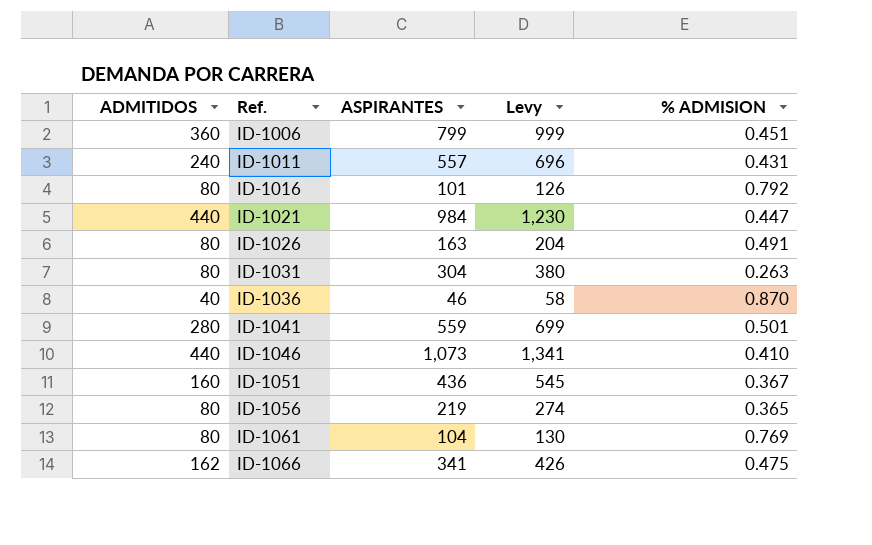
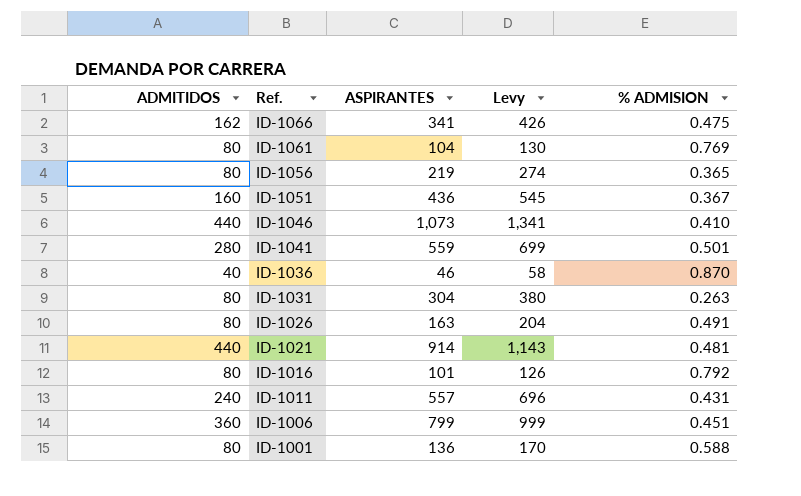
row order: Ref. ascending -> Ref. descending
ID-1021 | ASPIRANTES: 984 -> 914
ID-1021 | Levy: 1,230 -> 1,143
ID-1021 | % ADMISION: 0.447 -> 0.481
row ID-1001: none -> 80 | 136 | 170 | 0.588

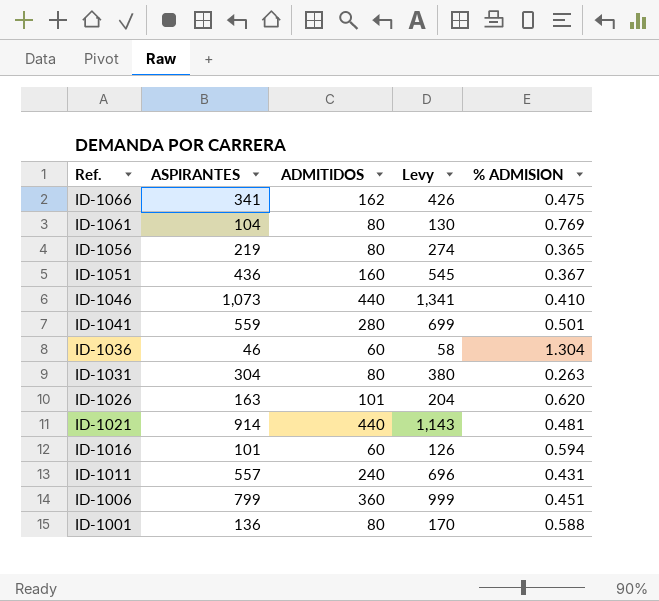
column ADMITIDOS | position: 1 -> 3
ID-1036 | ADMITIDOS: 40 -> 60
ID-1036 | % ADMISION: 0.870 -> 1.304
ID-1026 | ADMITIDOS: 80 -> 101
ID-1026 | % ADMISION: 0.491 -> 0.620
ID-1016 | ADMITIDOS: 80 -> 60
ID-1016 | % ADMISION: 0.792 -> 0.594

